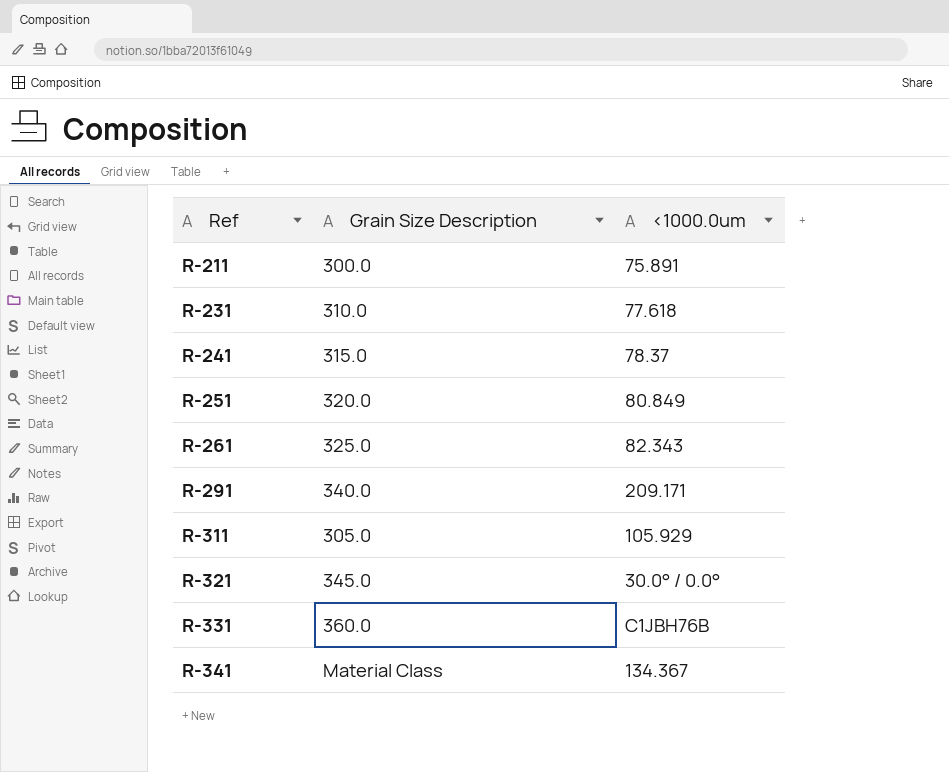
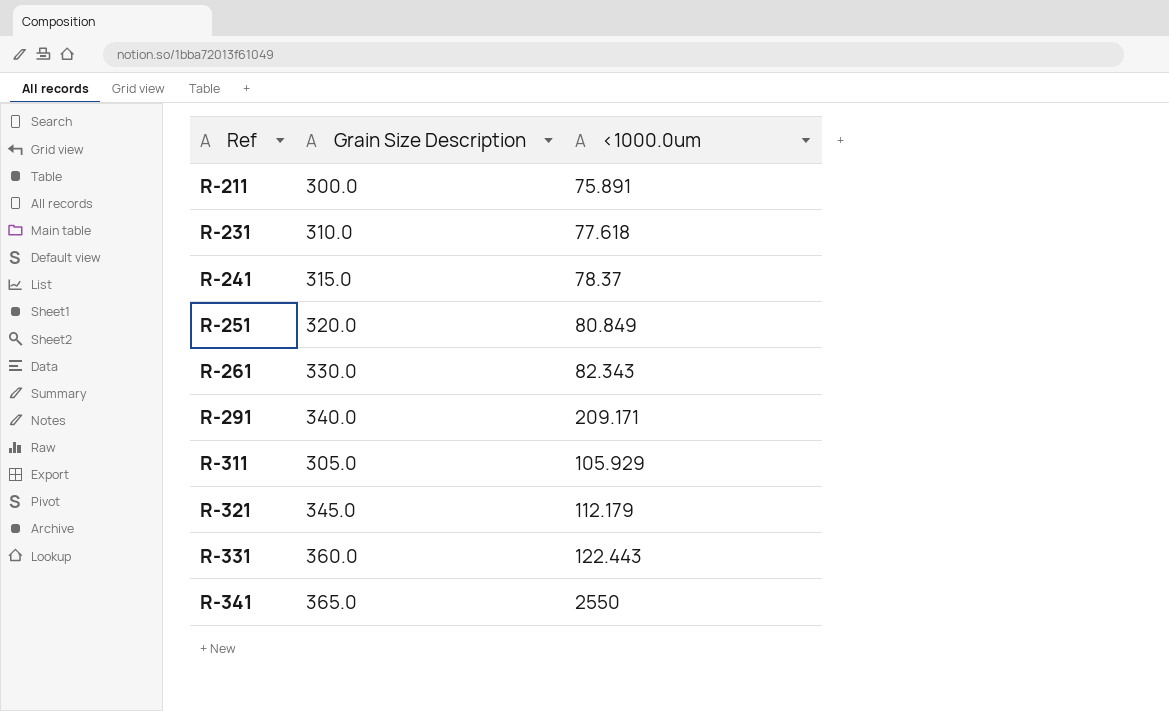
R-261 | Grain Size Description: 325.0 -> 330.0
R-321 | <1000.0um: 30.0° / 0.0° -> 112.179
R-331 | <1000.0um: C1JBH76B -> 122.443
R-341 | Grain Size Description: Material Class -> 365.0
R-341 | <1000.0um: 134.367 -> 2550

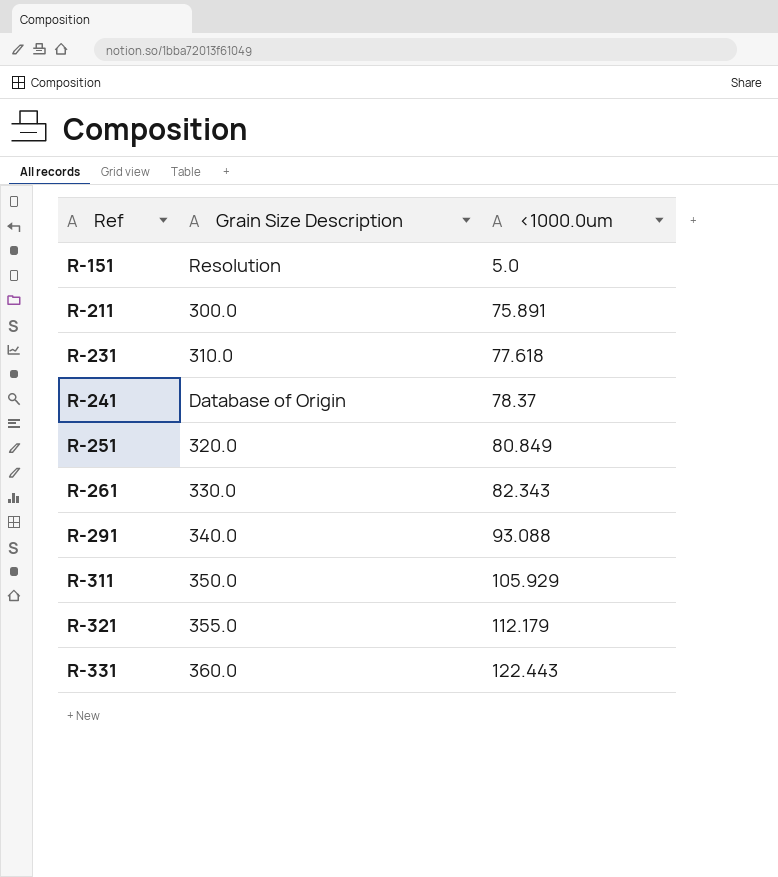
row R-341: 365.0 | 2550 -> none
row R-151: none -> Resolution | 5.0
R-241 | Grain Size Description: 315.0 -> Database of Origin
R-291 | <1000.0um: 209.171 -> 93.088
R-311 | Grain Size Description: 305.0 -> 350.0
R-321 | Grain Size Description: 345.0 -> 355.0

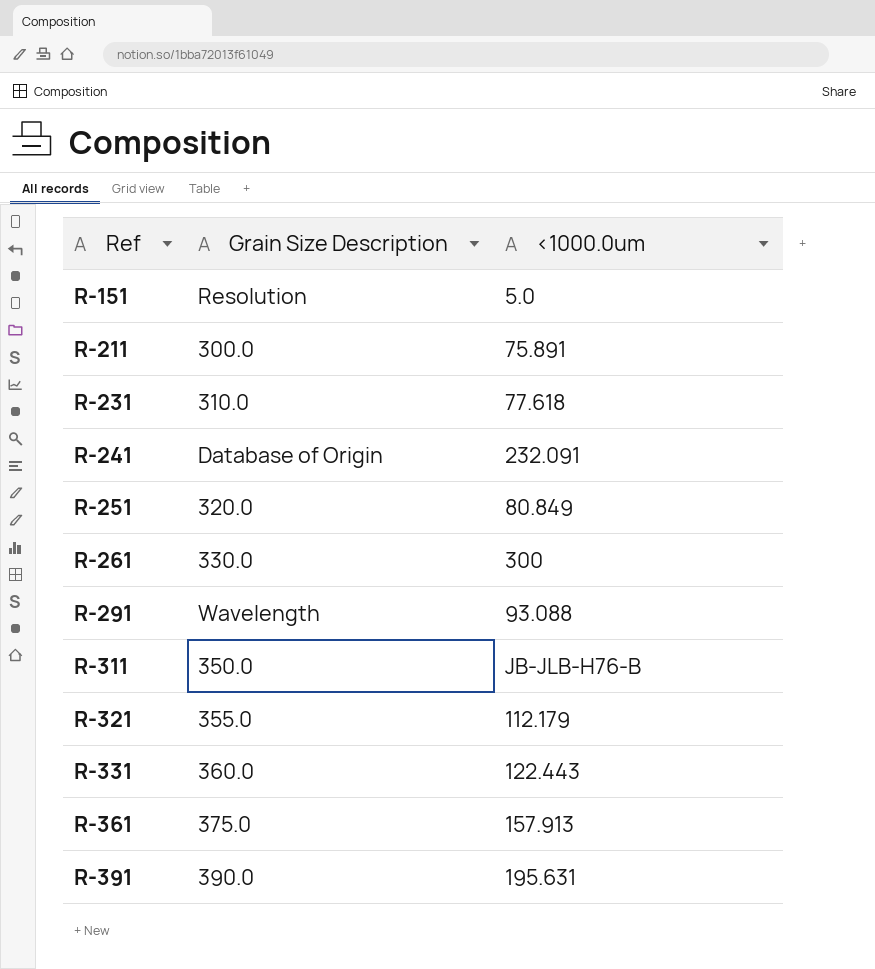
R-241 | <1000.0um: 78.37 -> 232.091
R-261 | <1000.0um: 82.343 -> 300
R-291 | Grain Size Description: 340.0 -> Wavelength
R-311 | <1000.0um: 105.929 -> JB-JLB-H76-B
row R-361: none -> 375.0 | 157.913
row R-391: none -> 390.0 | 195.631

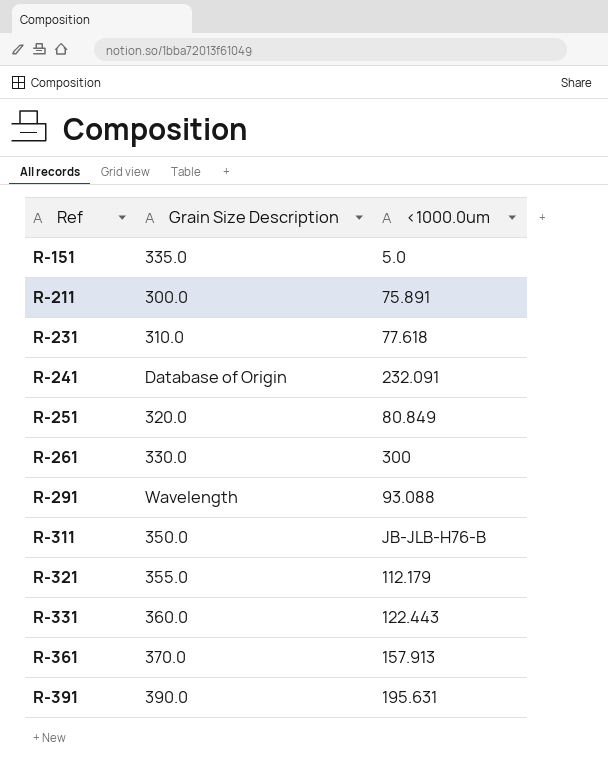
R-151 | Grain Size Description: Resolution -> 335.0
R-361 | Grain Size Description: 375.0 -> 370.0

